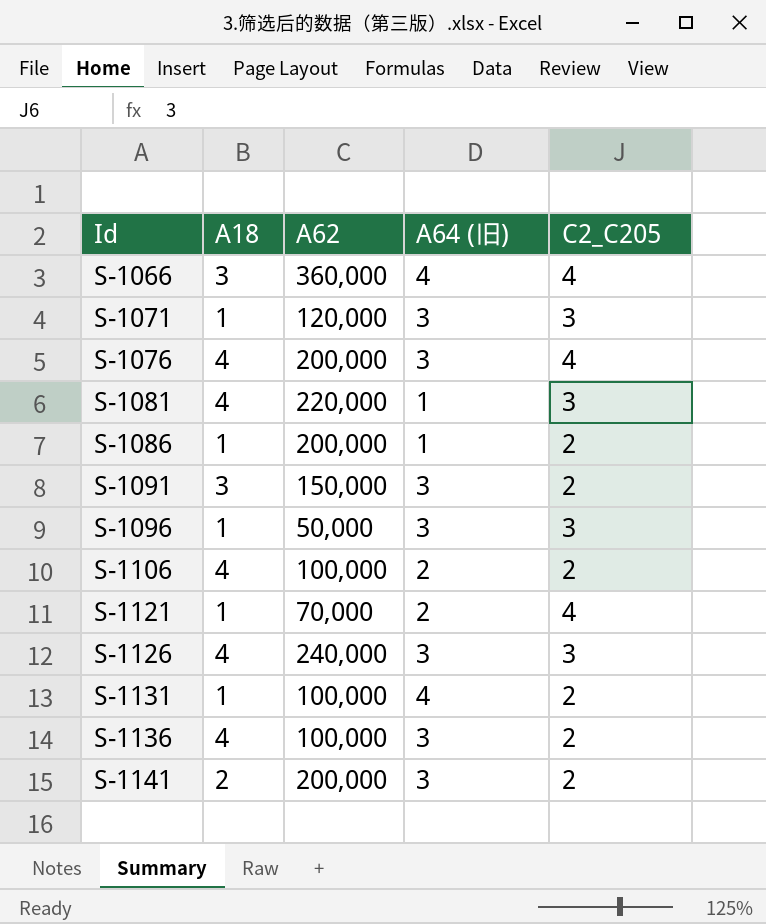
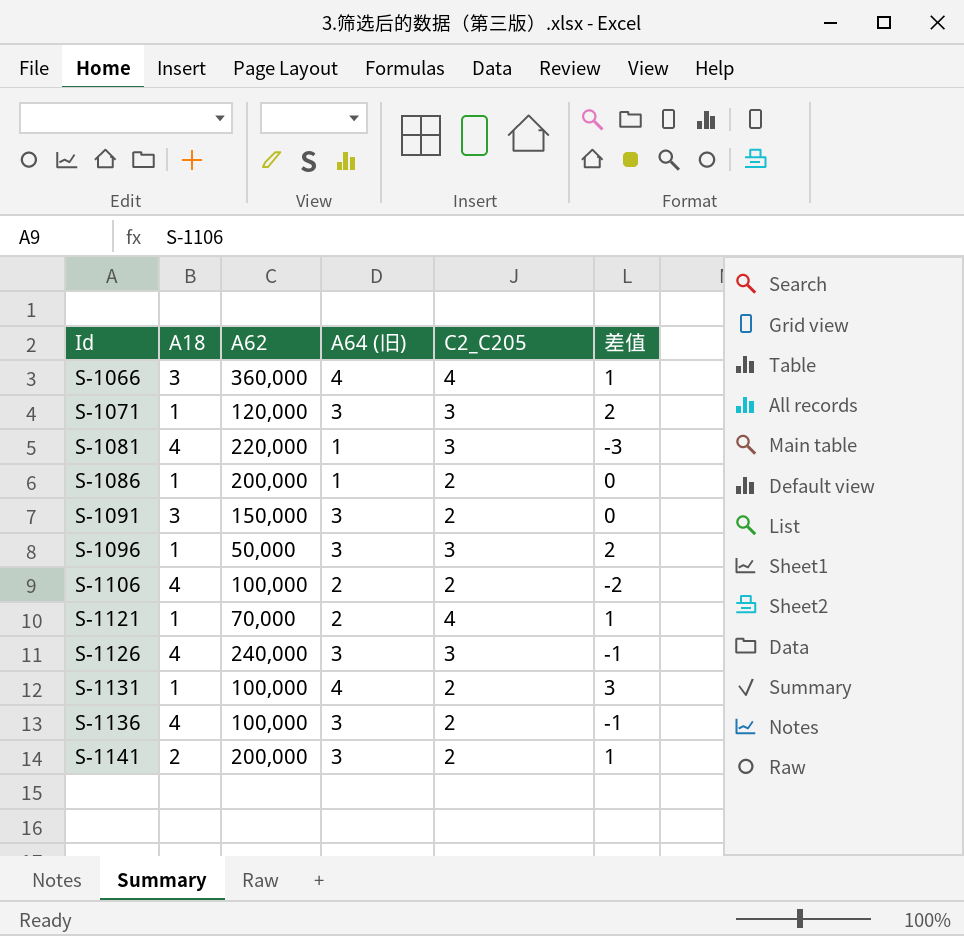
column 差值 | formula: none -> [A64 (旧)] - [A18]
row S-1076: 4 | 200,000 | 3 | 4 -> none

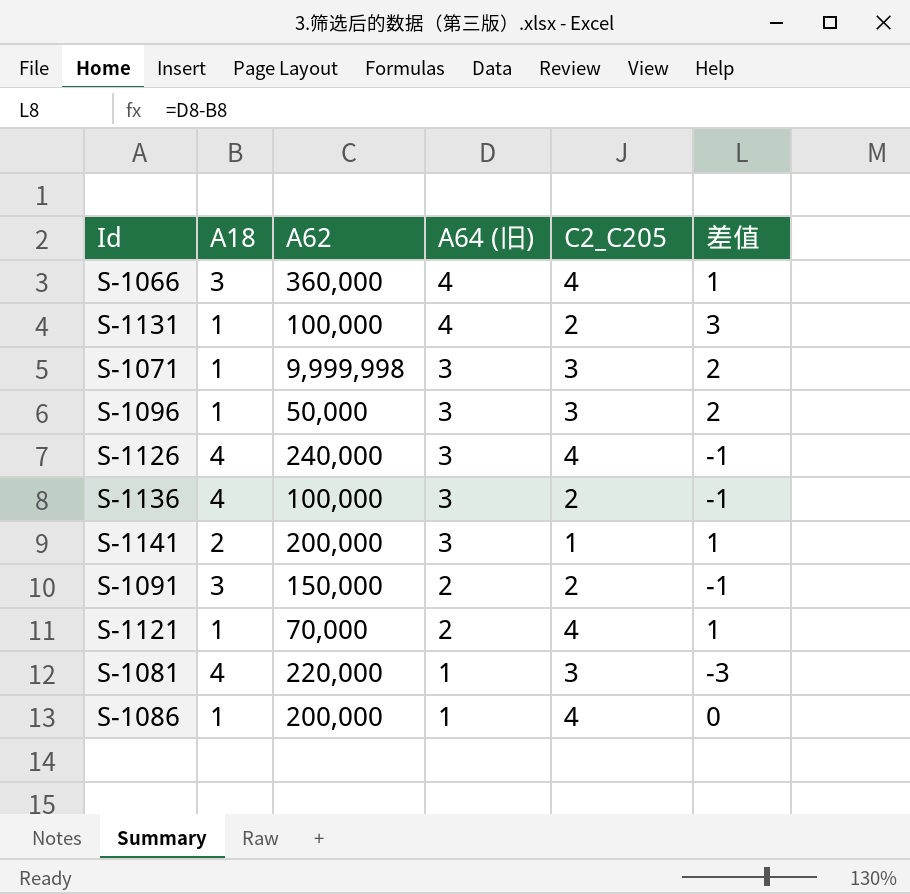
row order: Id ascending -> A64 (旧) descending
row S-1106: 4 | 100,000 | 2 | 2 | -2 -> none
S-1071 | A62: 120,000 -> 9,999,998
S-1126 | C2_C205: 3 -> 4
S-1141 | C2_C205: 2 -> 1
S-1091 | A64 (旧): 3 -> 2
S-1091 | 差值: 0 -> -1
S-1086 | C2_C205: 2 -> 4

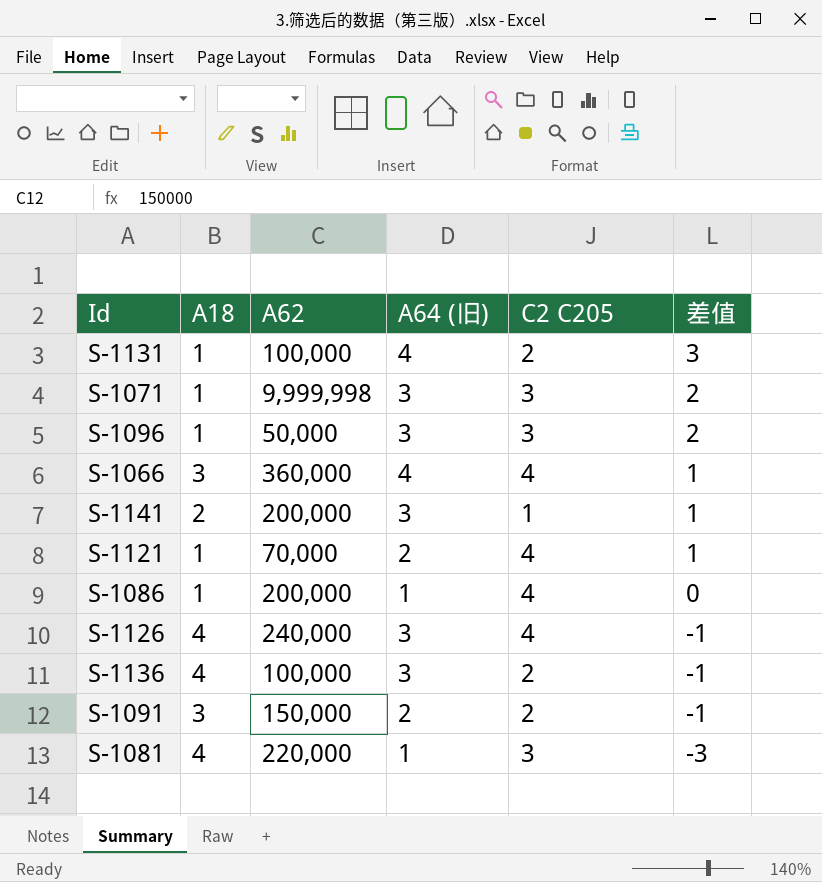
row order: A64 (旧) descending -> 差值 descending
column name: C2_C205 -> C2 C205

